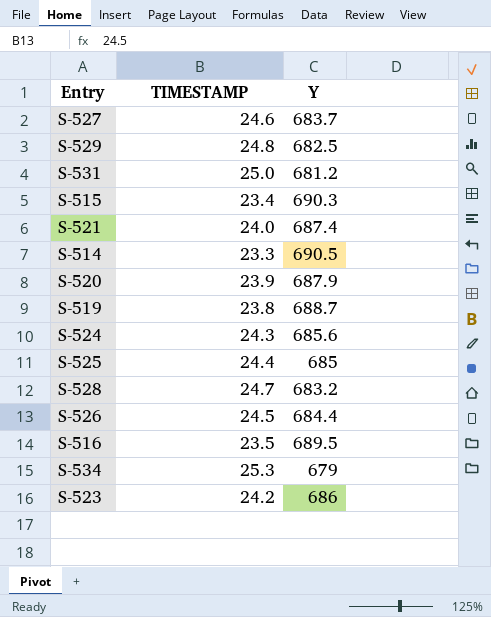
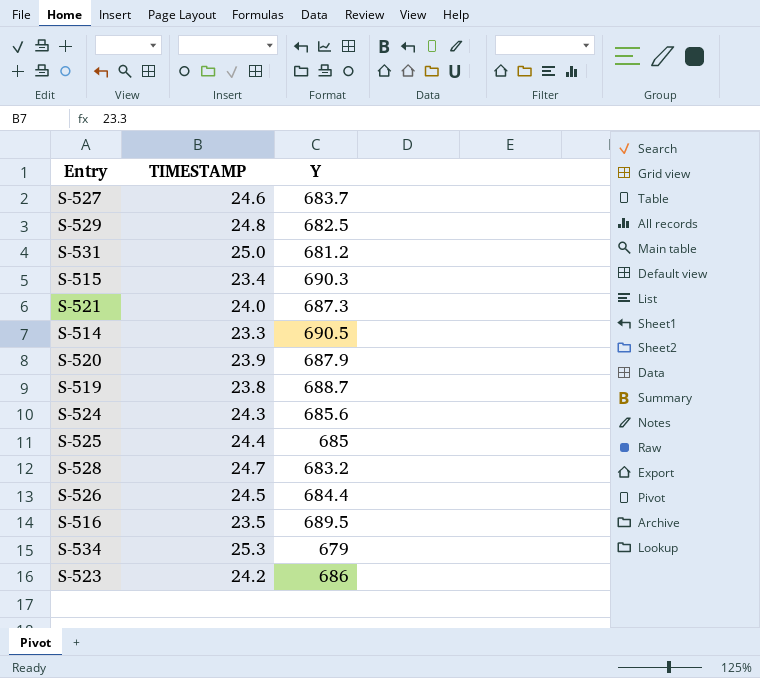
S-521 | Y: 687.4 -> 687.3

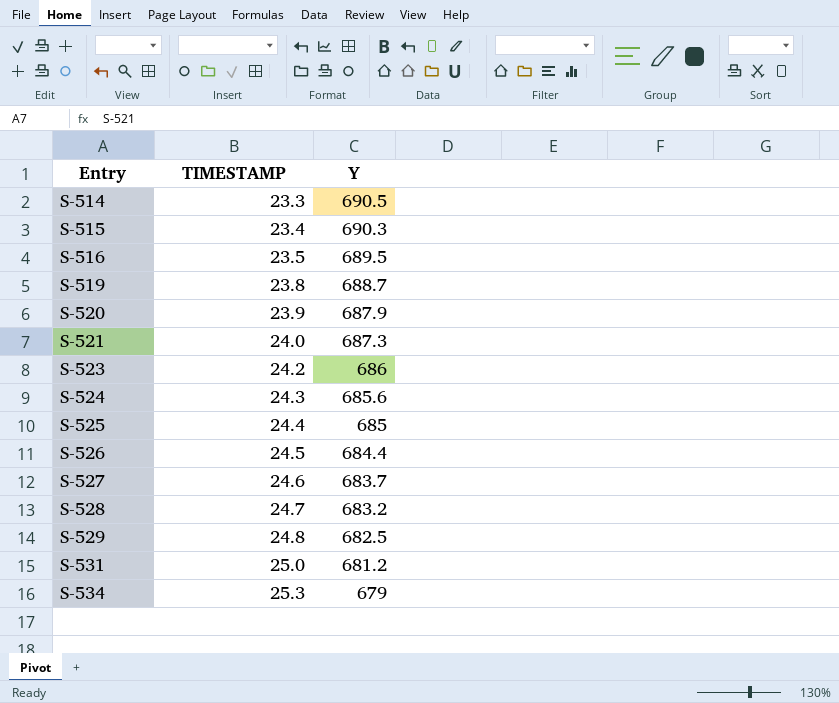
row order: none -> Entry ascending

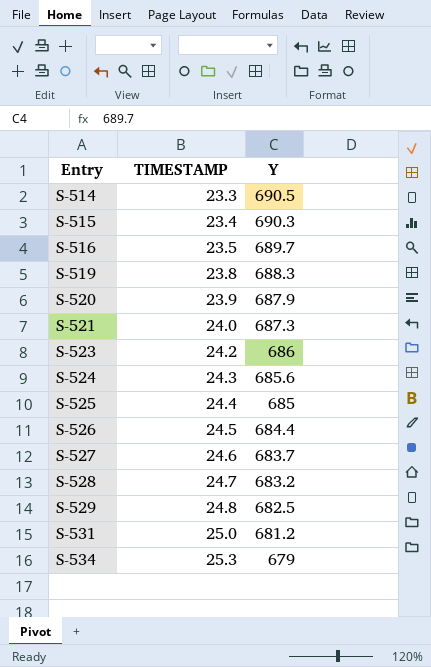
S-516 | Y: 689.5 -> 689.7
S-519 | Y: 688.7 -> 688.3

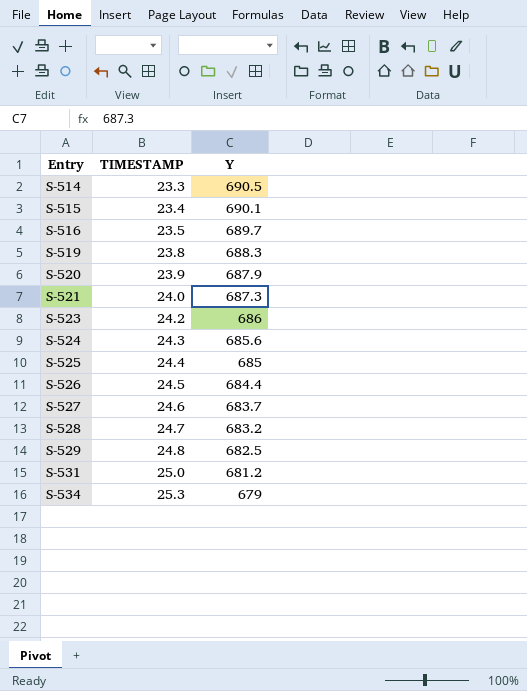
S-515 | Y: 690.3 -> 690.1

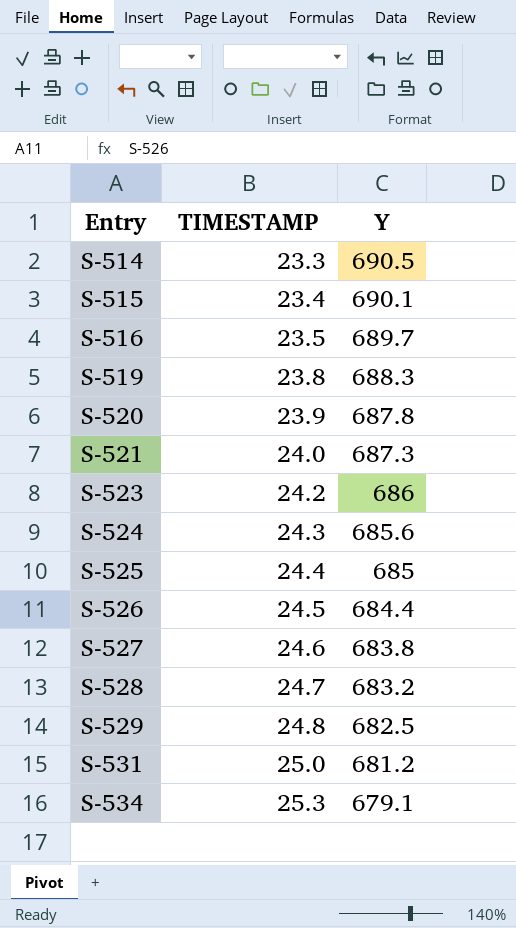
S-520 | Y: 687.9 -> 687.8
S-527 | Y: 683.7 -> 683.8
S-534 | Y: 679 -> 679.1

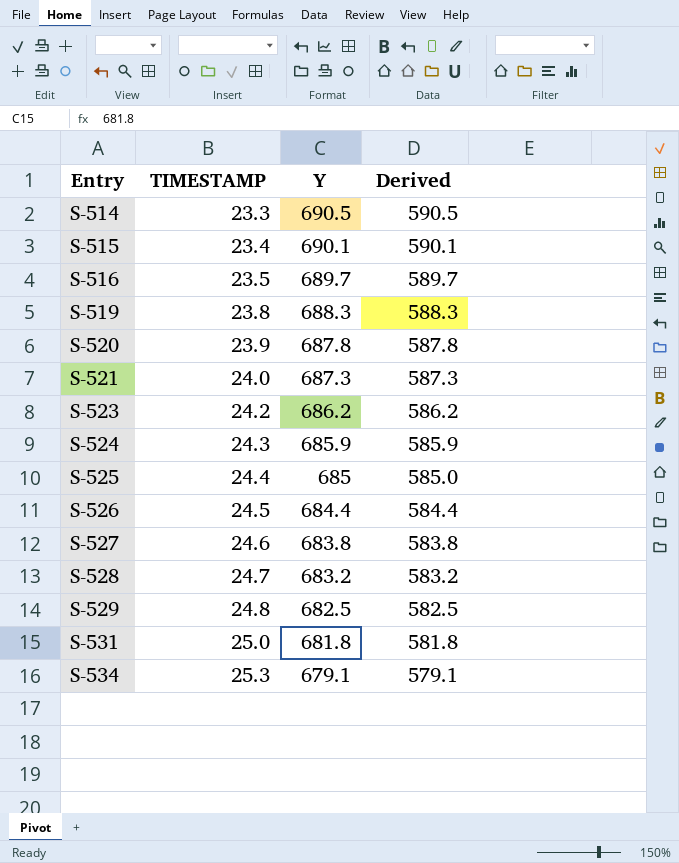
column Derived | formula: none -> [Y] - 100
S-523 | Y: 686 -> 686.2
S-524 | Y: 685.6 -> 685.9
S-531 | Y: 681.2 -> 681.8

